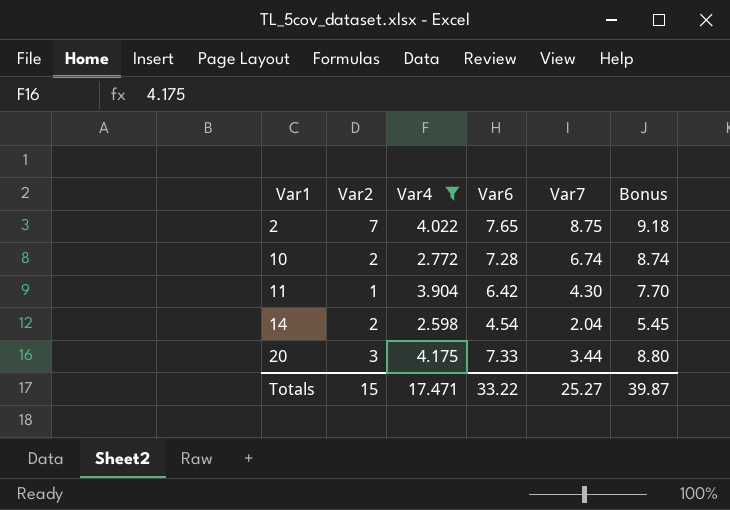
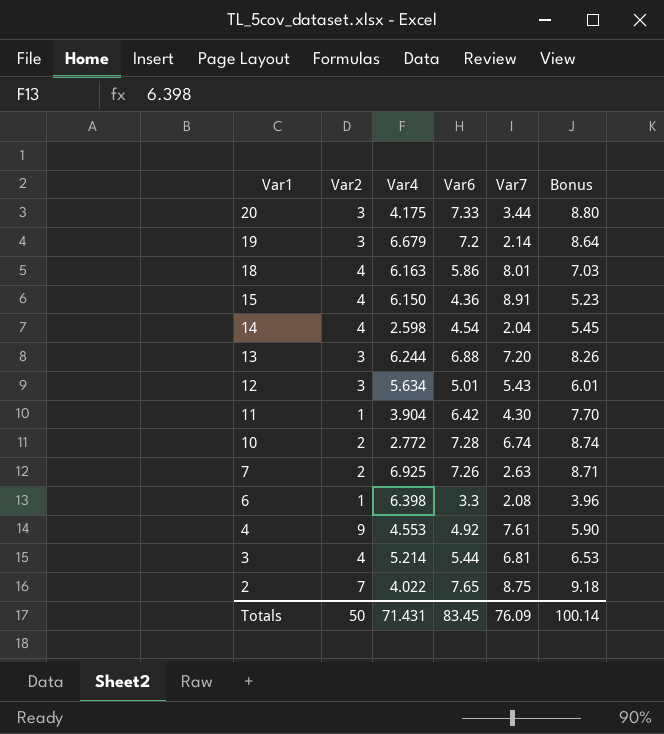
filter: Var4 <= 4.175 -> none
row order: Var1 ascending -> Var1 descending
14 | Var2: 2 -> 4
Totals | Var2: 15 -> 50
Totals | Var4: 17.471 -> 71.431
Totals | Var6: 33.22 -> 83.45
Totals | Var7: 25.27 -> 76.09
Totals | Bonus: 39.87 -> 100.14

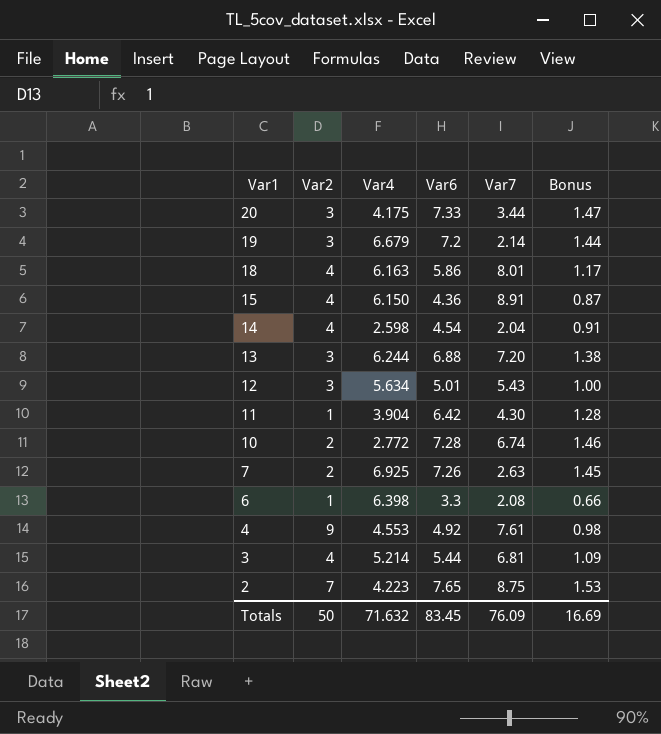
column Bonus | formula: [Var6] * 1.2 -> [Var6] * 0.2
2 | Var4: 4.022 -> 4.223
Totals | Var4: 71.431 -> 71.632
Totals | Bonus: 100.14 -> 16.69

